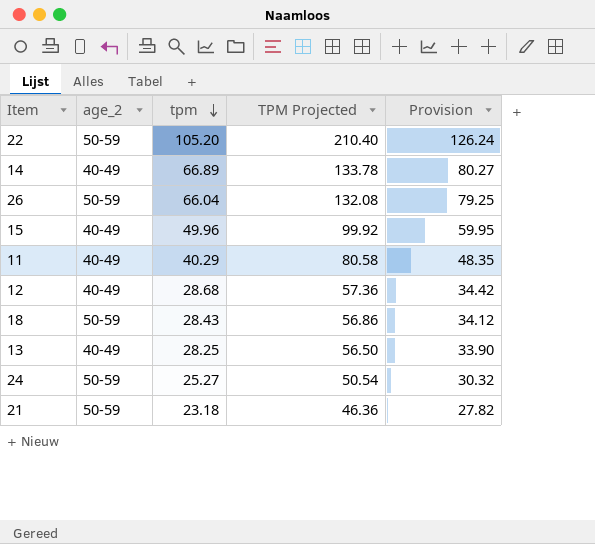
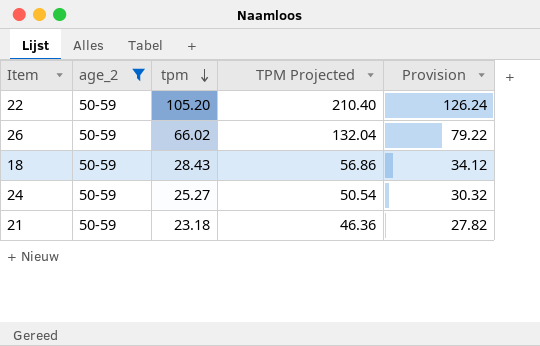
filter: none -> age_2 = 50-59
26 | tpm: 66.04 -> 66.02
26 | TPM Projected: 132.08 -> 132.04
26 | Provision: 79.25 -> 79.22

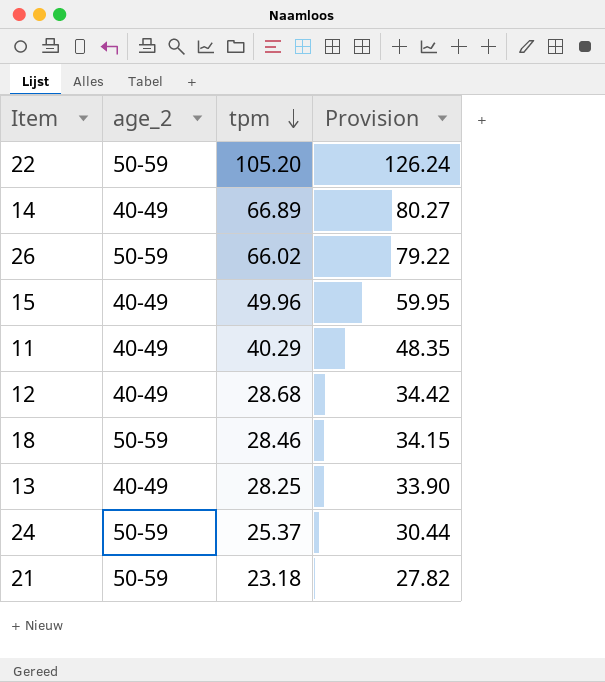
filter: age_2 = 50-59 -> none
column TPM Projected | formula: [tpm] * 2 -> none
18 | tpm: 28.43 -> 28.46
18 | Provision: 34.12 -> 34.15
24 | tpm: 25.27 -> 25.37
24 | Provision: 30.32 -> 30.44

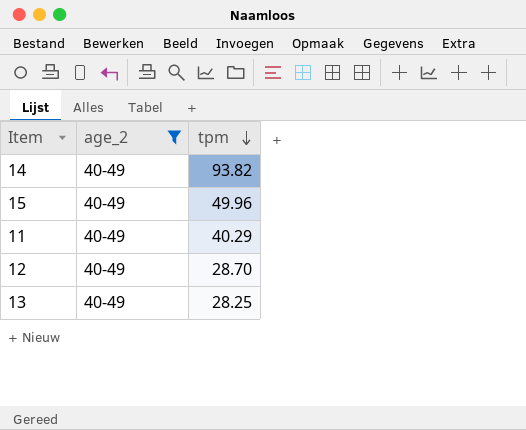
filter: none -> age_2 = 40-49
column Provision | formula: [tpm] * 1.2 -> none
14 | tpm: 66.89 -> 93.82
12 | tpm: 28.68 -> 28.70

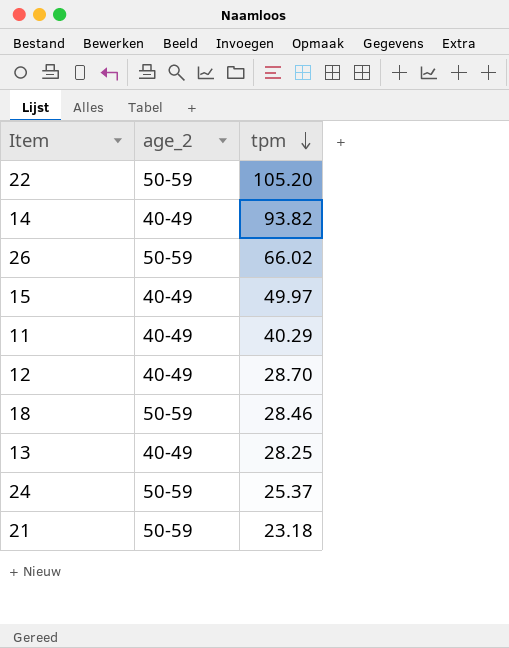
filter: age_2 = 40-49 -> none
15 | tpm: 49.96 -> 49.97

